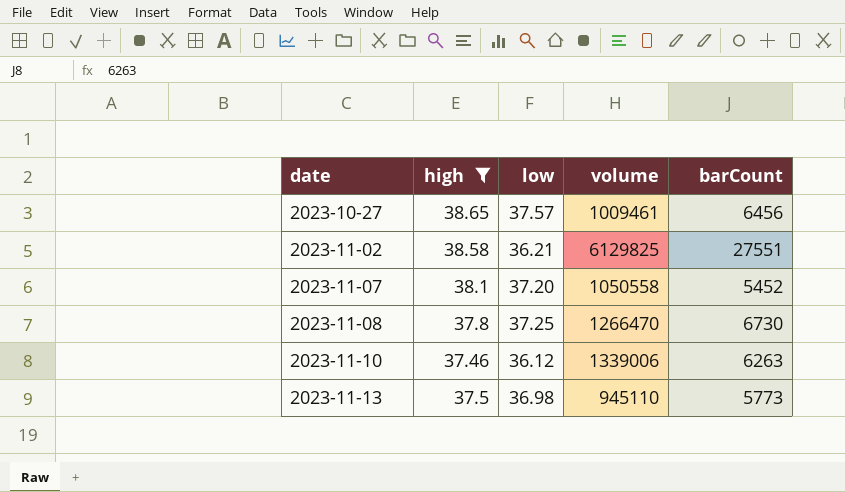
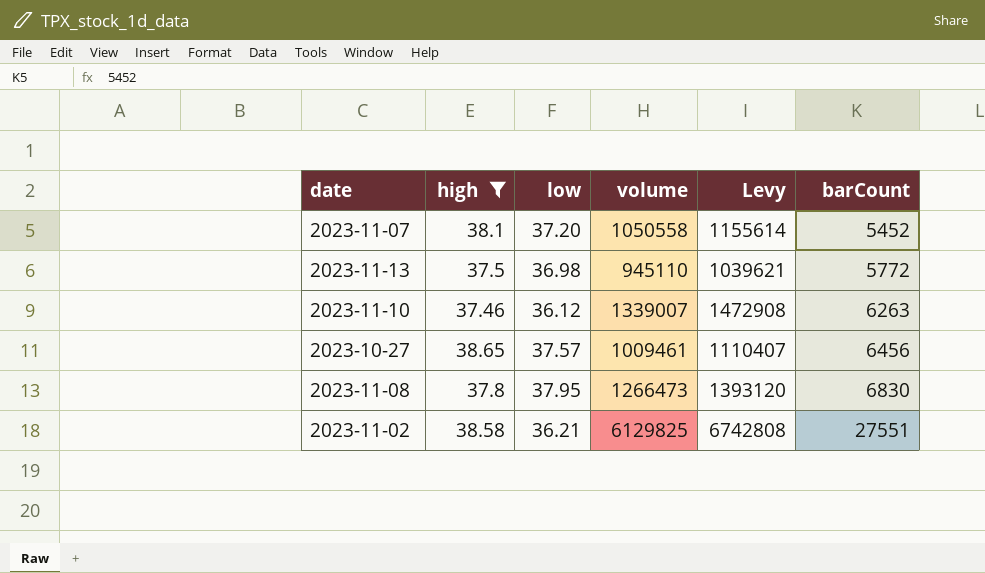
row order: date ascending -> barCount ascending
column Levy | formula: none -> [volume] * 1.1
2023-11-13 | barCount: 5773 -> 5772
2023-11-10 | volume: 1339006 -> 1339007
2023-11-08 | low: 37.25 -> 37.95
2023-11-08 | volume: 1266470 -> 1266473
2023-11-08 | barCount: 6730 -> 6830

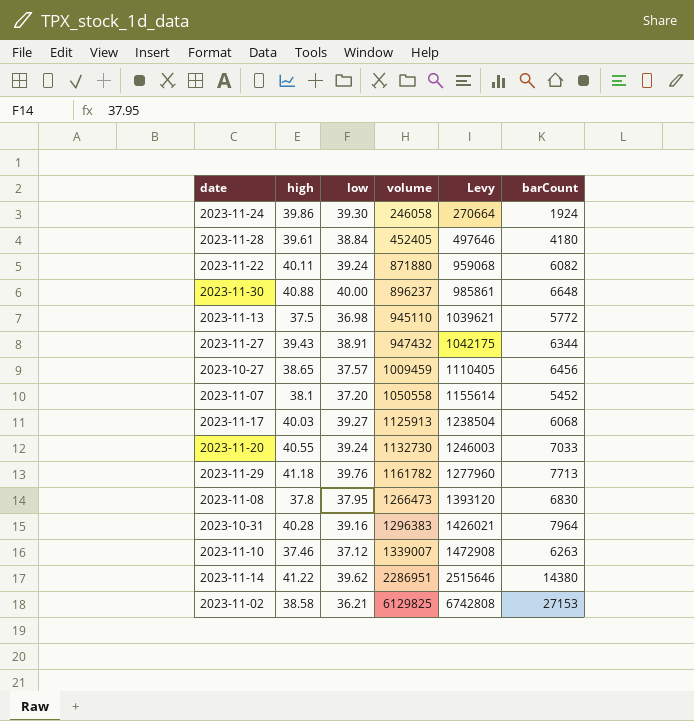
filter: high <= 38.65 -> none
row order: barCount ascending -> volume ascending
2023-10-27 | volume: 1009461 -> 1009459
2023-10-27 | Levy: 1110407 -> 1110405
2023-11-10 | low: 36.12 -> 37.12
2023-11-02 | barCount: 27551 -> 27153

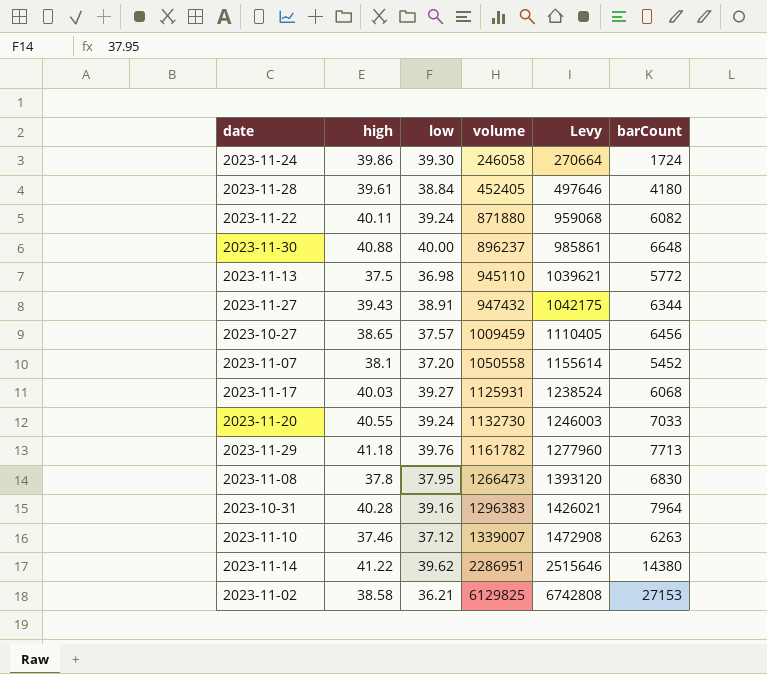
2023-11-24 | barCount: 1924 -> 1724
2023-11-17 | volume: 1125913 -> 1125931
2023-11-17 | Levy: 1238504 -> 1238524

